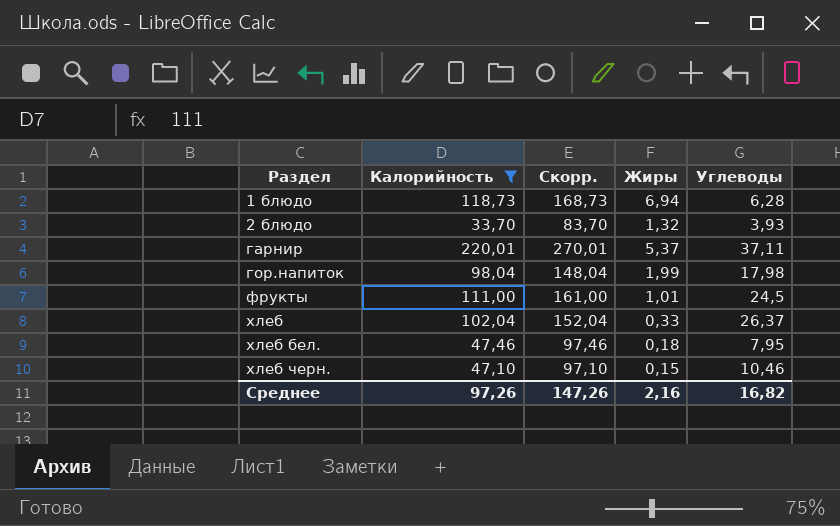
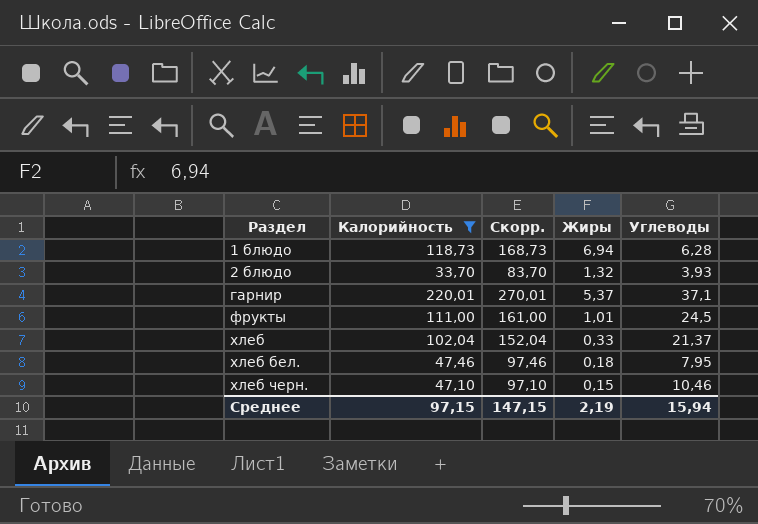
row гор.напиток: 98,04 | 148,04 | 1,99 | 17,98 -> none
гарнир | Углеводы: 37,11 -> 37,1
хлеб | Углеводы: 26,37 -> 21,37
Среднее | Калорийность: 97,26 -> 97,15
Среднее | Скорр.: 147,26 -> 147,15
Среднее | Жиры: 2,16 -> 2,19
Среднее | Углеводы: 16,82 -> 15,94

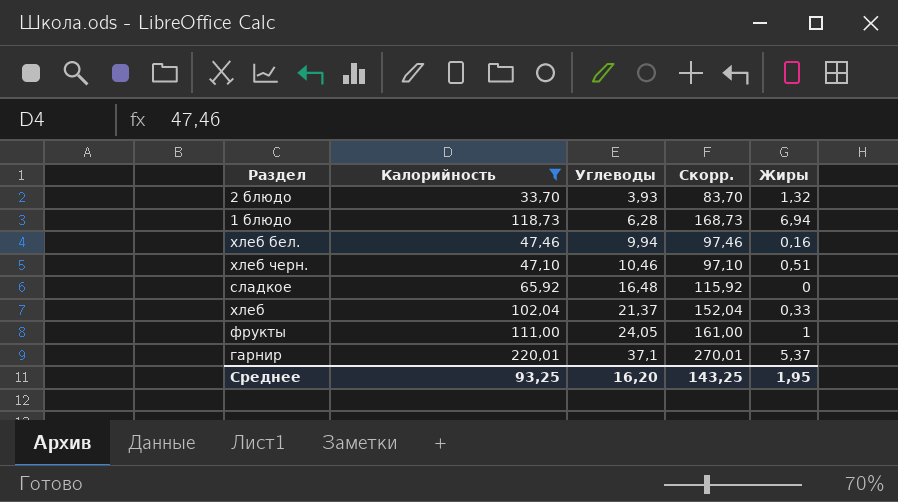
row order: Раздел ascending -> Углеводы ascending
column Углеводы | position: 5 -> 3
хлеб бел. | Углеводы: 7,95 -> 9,94
хлеб бел. | Жиры: 0,18 -> 0,16
хлеб черн. | Жиры: 0,15 -> 0,51
row сладкое: none -> 65,92 | 16,48 | 115,92 | 0
фрукты | Углеводы: 24,5 -> 24,05
фрукты | Жиры: 1,01 -> 1
Среднее | Калорийность: 97,15 -> 93,25
Среднее | Углеводы: 15,94 -> 16,20
Среднее | Скорр.: 147,15 -> 143,25
Среднее | Жиры: 2,19 -> 1,95

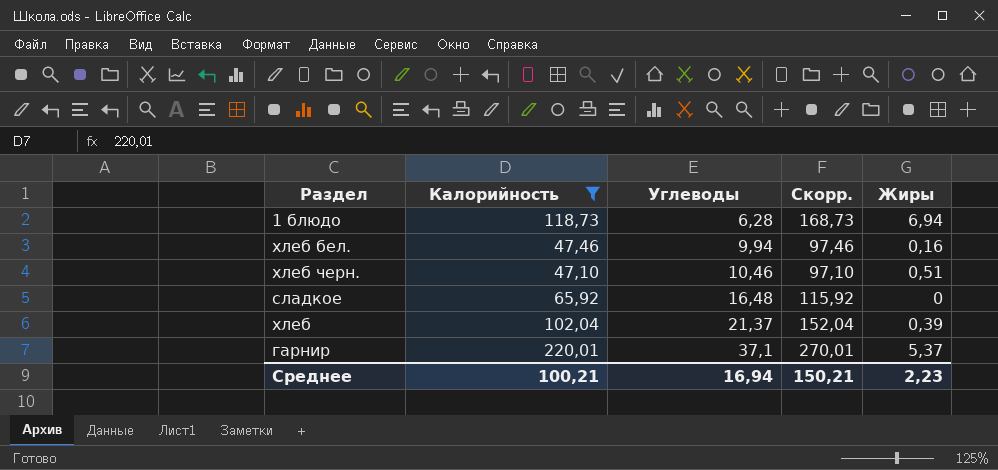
row 2 блюдо: 33,70 | 3,93 | 83,70 | 1,32 -> none
row фрукты: 111,00 | 24,05 | 161,00 | 1 -> none
хлеб | Жиры: 0,33 -> 0,39
Среднее | Калорийность: 93,25 -> 100,21
Среднее | Углеводы: 16,20 -> 16,94
Среднее | Скорр.: 143,25 -> 150,21
Среднее | Жиры: 1,95 -> 2,23

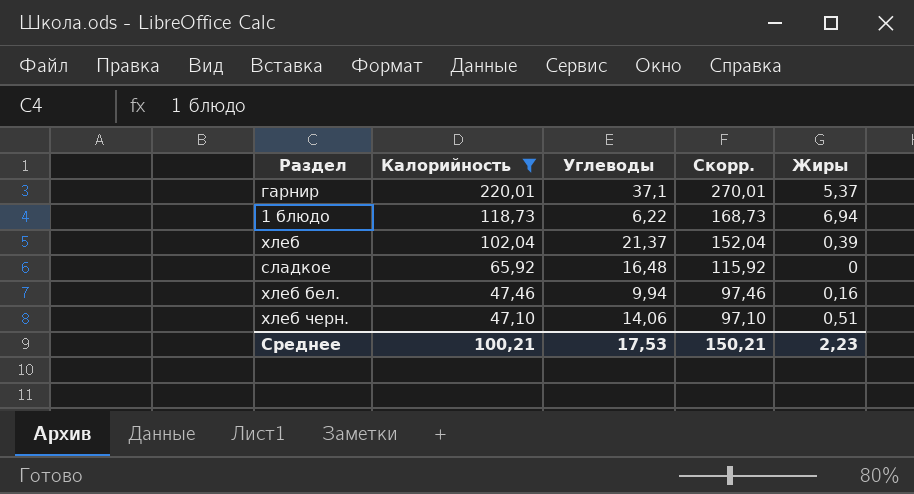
row order: Углеводы ascending -> Калорийность descending
1 блюдо | Углеводы: 6,28 -> 6,22
хлеб черн. | Углеводы: 10,46 -> 14,06
Среднее | Углеводы: 16,94 -> 17,53

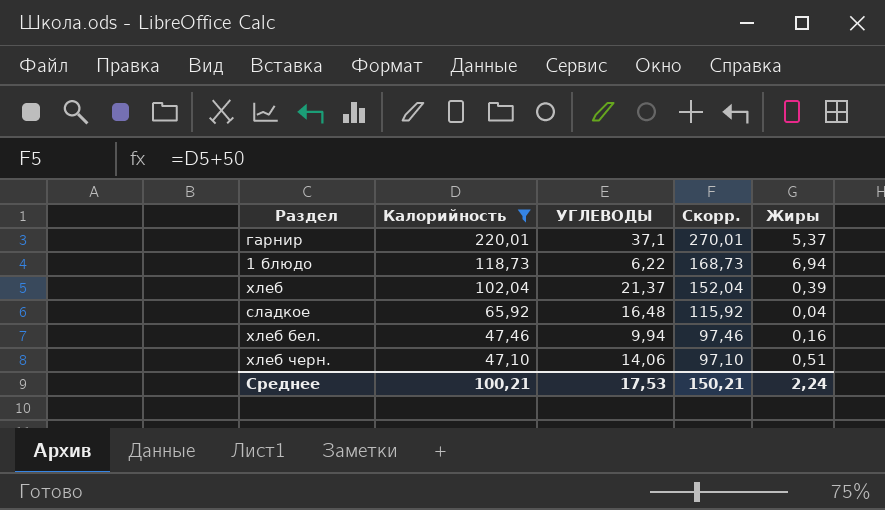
column name: Углеводы -> УГЛЕВОДЫ
сладкое | Жиры: 0 -> 0,04
Среднее | Жиры: 2,23 -> 2,24

